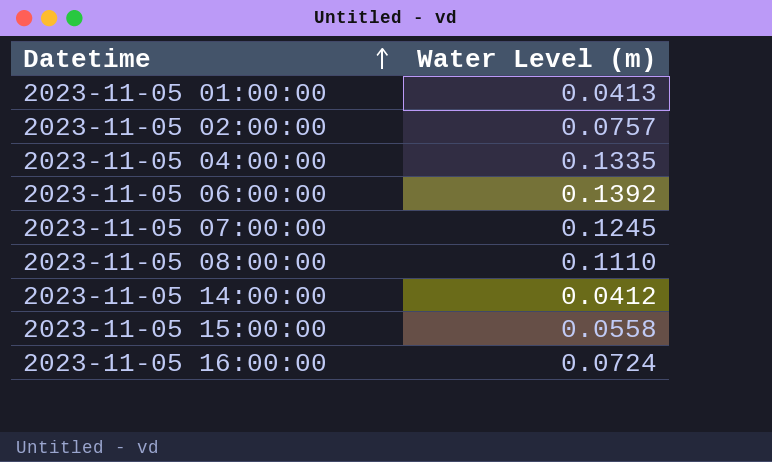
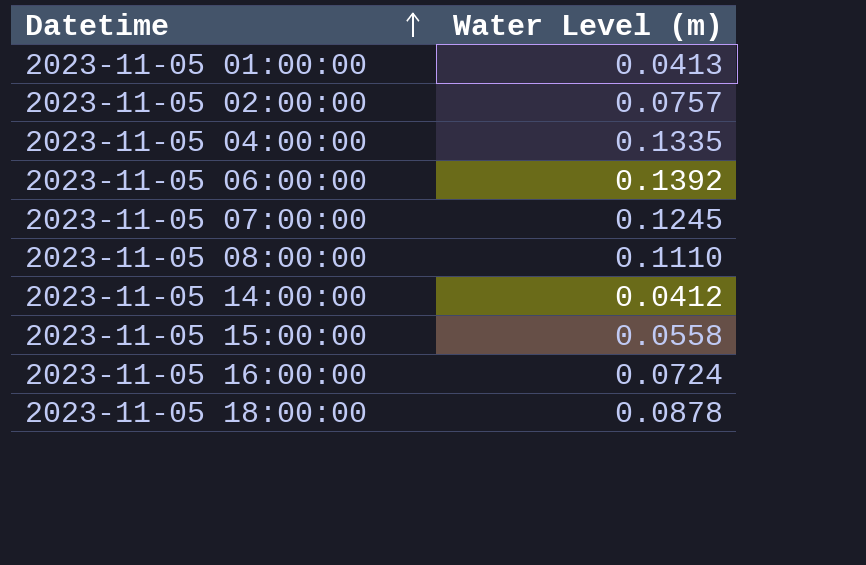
row 2023-11-05 18:00:00: none -> 0.0878

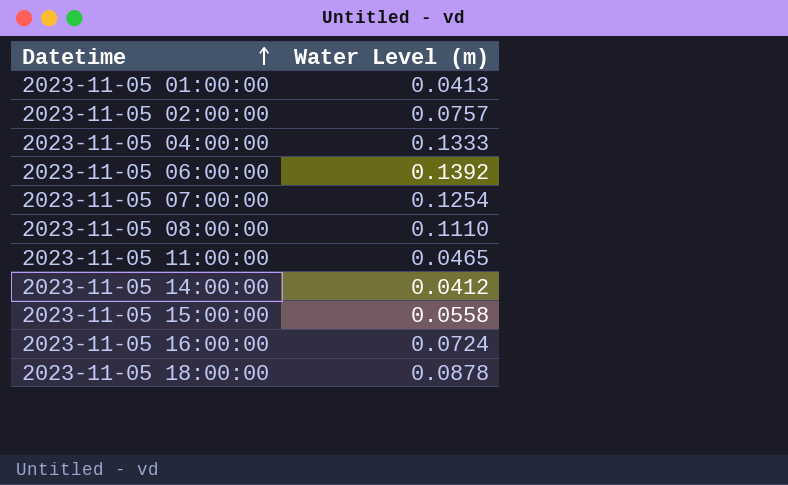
2023-11-05 04:00:00 | Water Level (m): 0.1335 -> 0.1333
2023-11-05 07:00:00 | Water Level (m): 0.1245 -> 0.1254
row 2023-11-05 11:00:00: none -> 0.0465

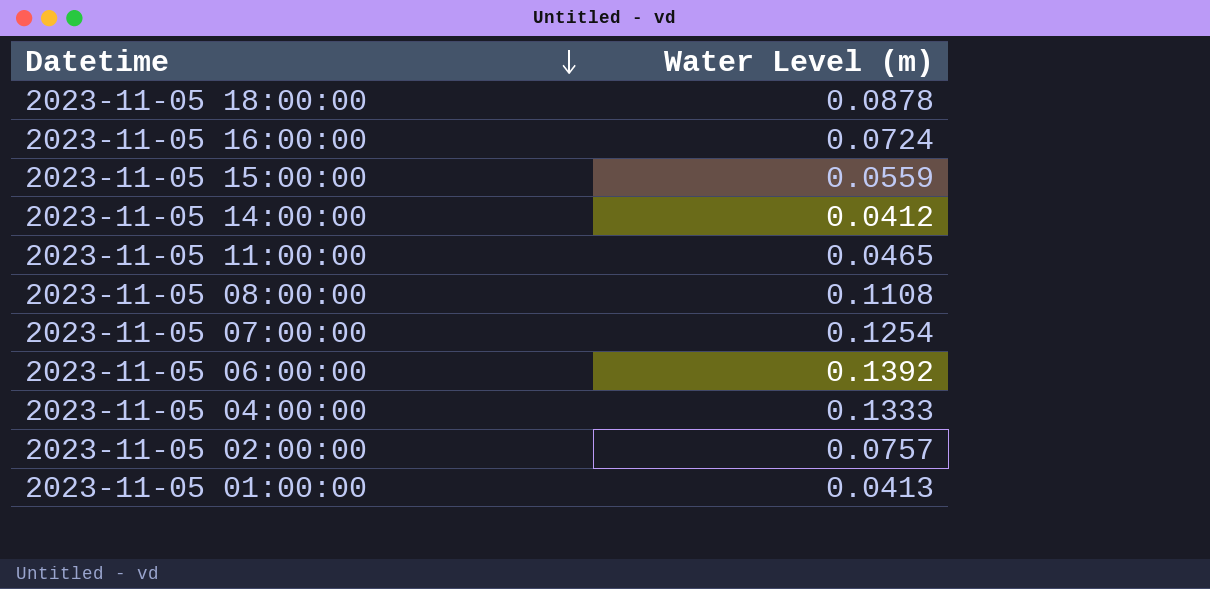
row order: Datetime ascending -> Datetime descending
2023-11-05 15:00:00 | Water Level (m): 0.0558 -> 0.0559
2023-11-05 08:00:00 | Water Level (m): 0.1110 -> 0.1108

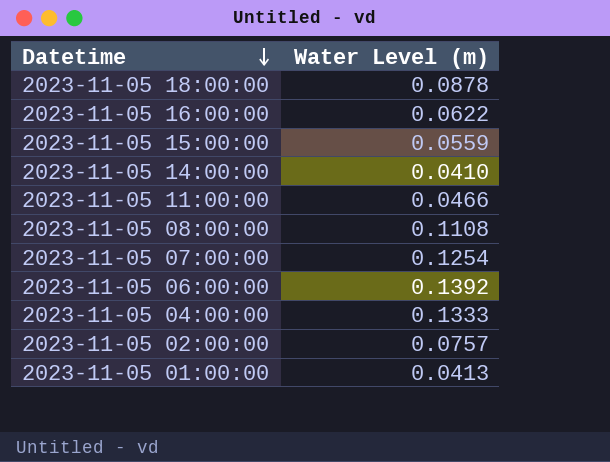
2023-11-05 16:00:00 | Water Level (m): 0.0724 -> 0.0622
2023-11-05 14:00:00 | Water Level (m): 0.0412 -> 0.0410
2023-11-05 11:00:00 | Water Level (m): 0.0465 -> 0.0466

